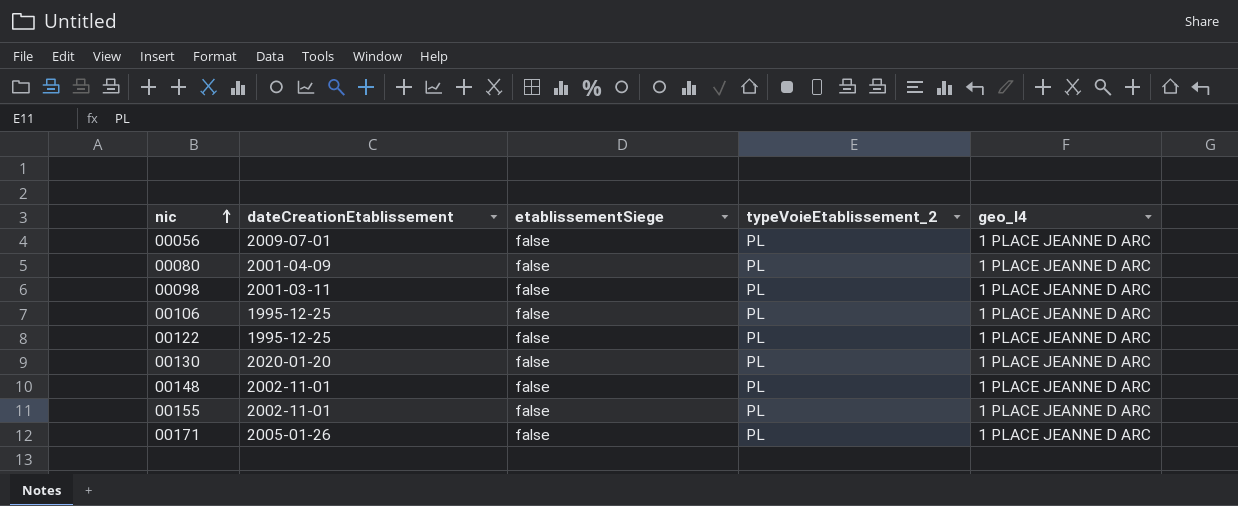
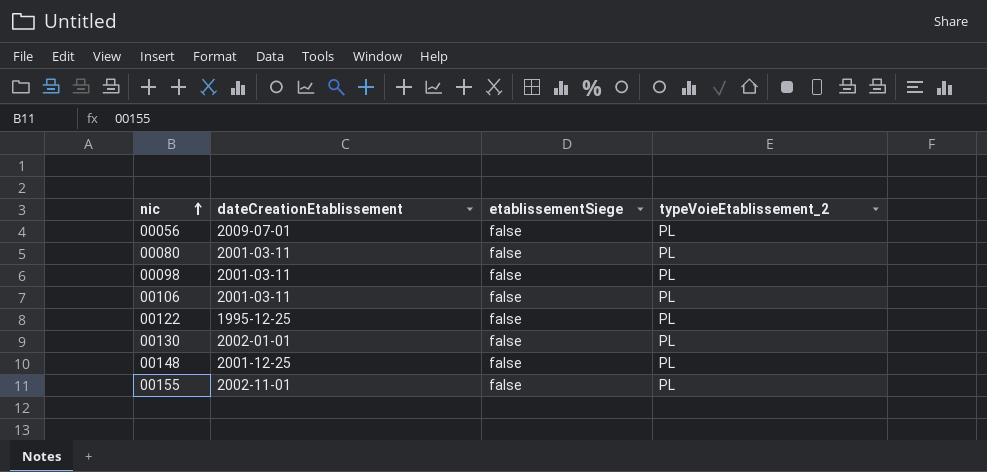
column geo_l4 | position: 5 -> none
row 00171: 2005-01-26 | false | PL | 1 PLACE JEANNE D ARC -> none
00080 | dateCreationEtablissement: 2001-04-09 -> 2001-03-11
00106 | dateCreationEtablissement: 1995-12-25 -> 2001-03-11
00130 | dateCreationEtablissement: 2020-01-20 -> 2002-01-01
00148 | dateCreationEtablissement: 2002-11-01 -> 2001-12-25

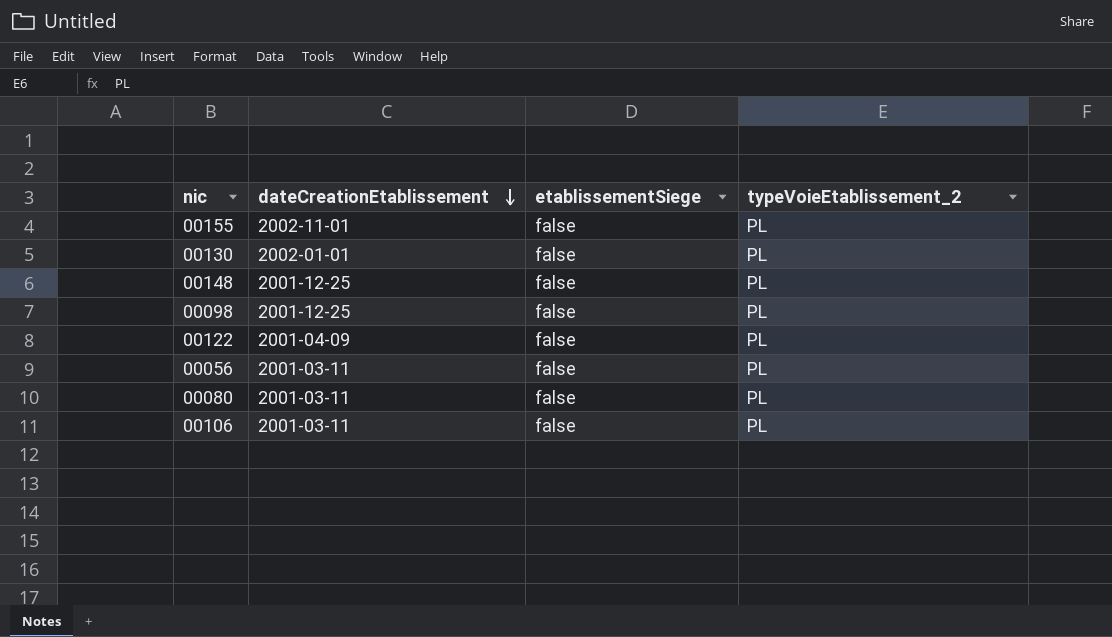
row order: nic ascending -> dateCreationEtablissement descending
00098 | dateCreationEtablissement: 2001-03-11 -> 2001-12-25
00122 | dateCreationEtablissement: 1995-12-25 -> 2001-04-09
00056 | dateCreationEtablissement: 2009-07-01 -> 2001-03-11

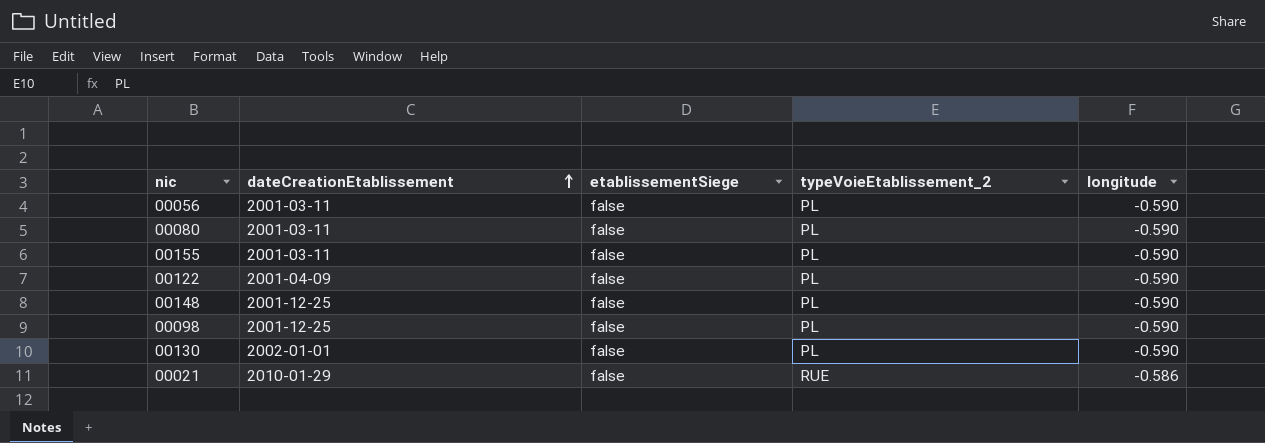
row order: dateCreationEtablissement descending -> dateCreationEtablissement ascending
column longitude | position: none -> 5
row 00106: 2001-03-11 | false | PL -> none
00155 | dateCreationEtablissement: 2002-11-01 -> 2001-03-11
row 00021: none -> 2010-01-29 | false | RUE | -0.586

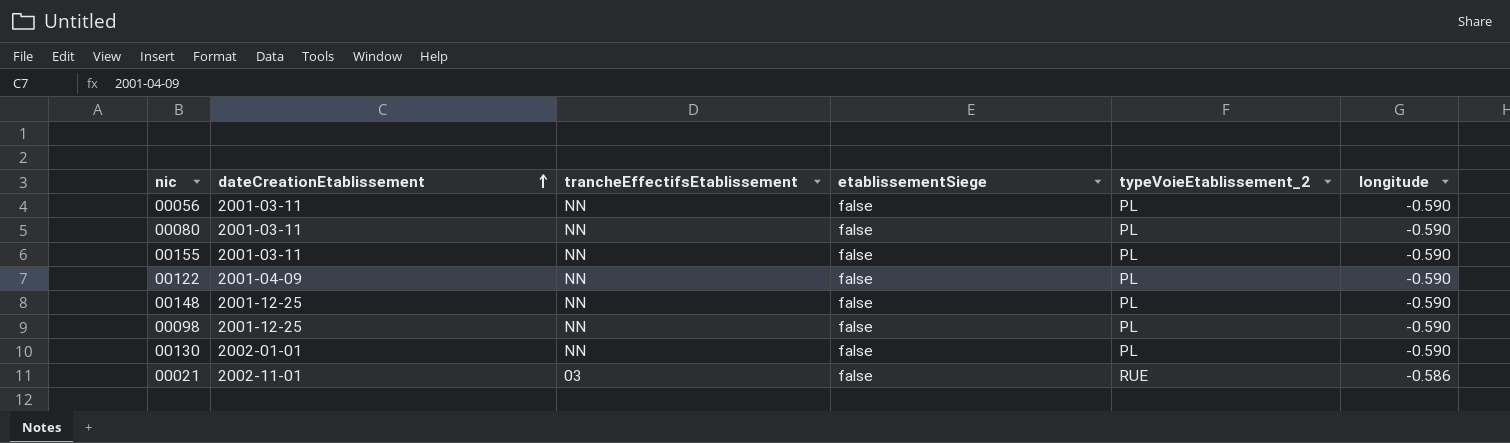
column trancheEffectifsEtablissement | position: none -> 3
00021 | dateCreationEtablissement: 2010-01-29 -> 2002-11-01

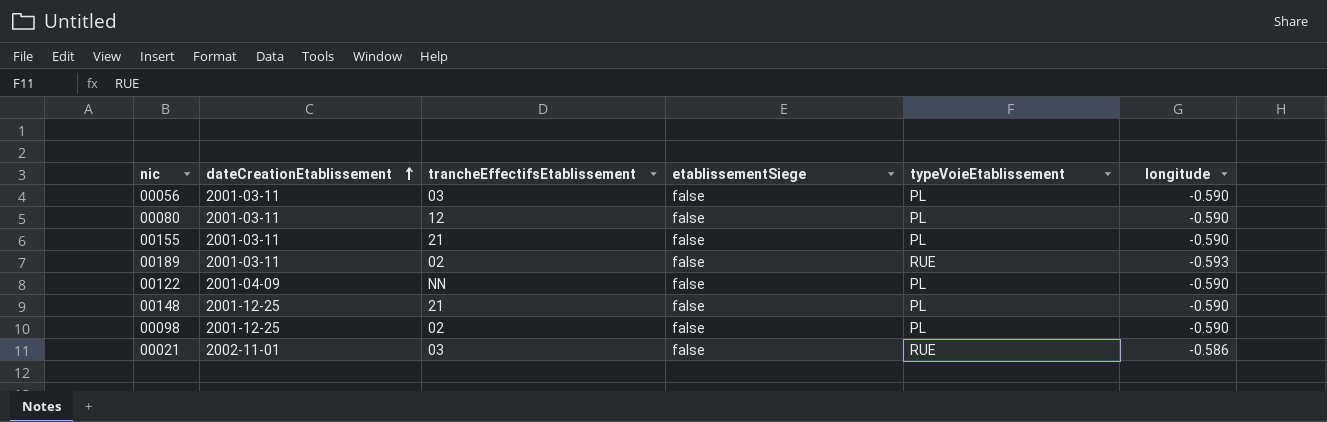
column name: typeVoieEtablissement_2 -> typeVoieEtablissement
row 00130: 2002-01-01 | NN | false | PL | -0.590 -> none
00056 | trancheEffectifsEtablissement: NN -> 03
00080 | trancheEffectifsEtablissement: NN -> 12
00155 | trancheEffectifsEtablissement: NN -> 21
row 00189: none -> 2001-03-11 | 02 | false | RUE | -0.593
00148 | trancheEffectifsEtablissement: NN -> 21
00098 | trancheEffectifsEtablissement: NN -> 02

